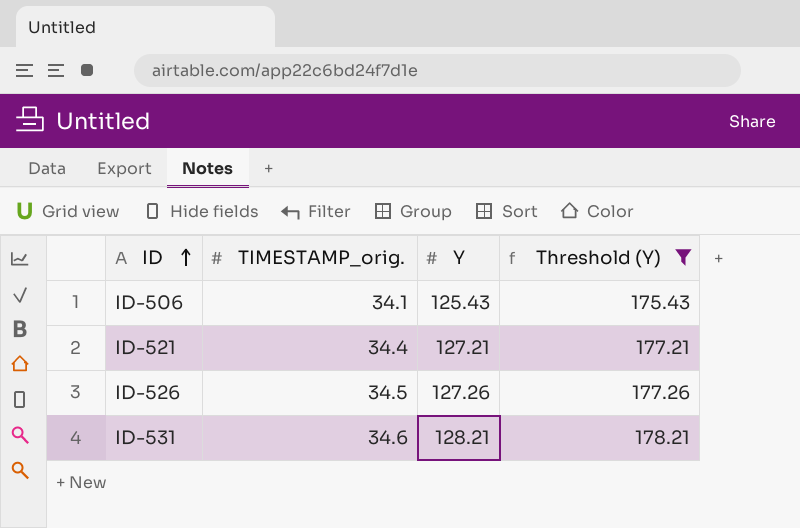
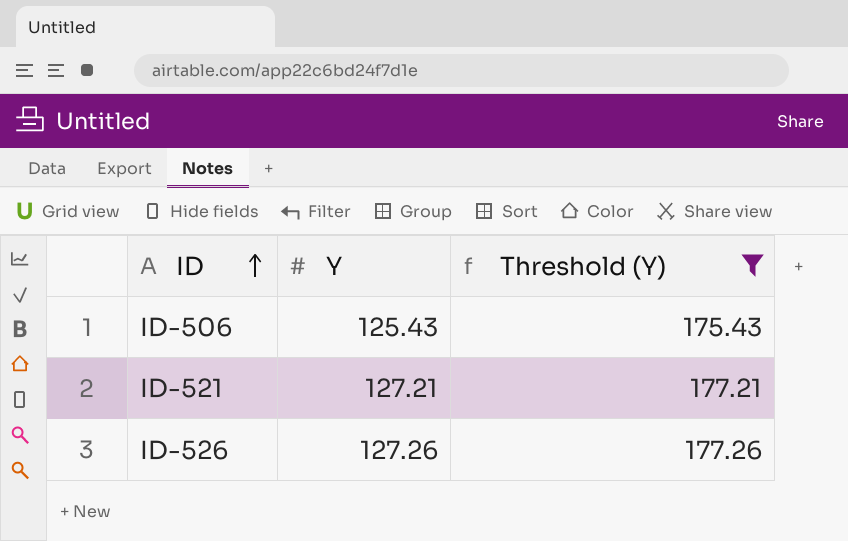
column TIMESTAMP_orig. | position: 2 -> none
row ID-531: 34.6 | 128.21 | 178.21 -> none

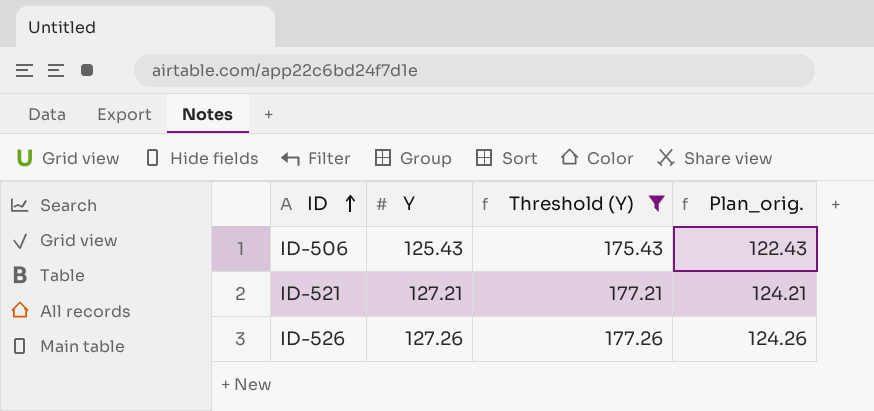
column Plan_orig. | formula: none -> [Y] - 3

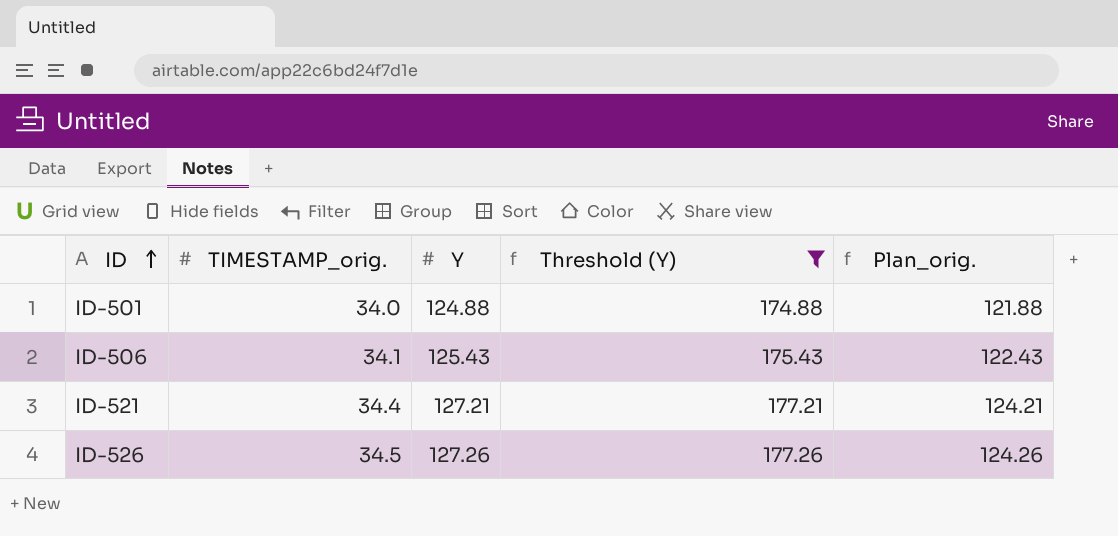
column TIMESTAMP_orig. | position: none -> 2
row ID-501: none -> 34.0 | 124.88 | 174.88 | 121.88

